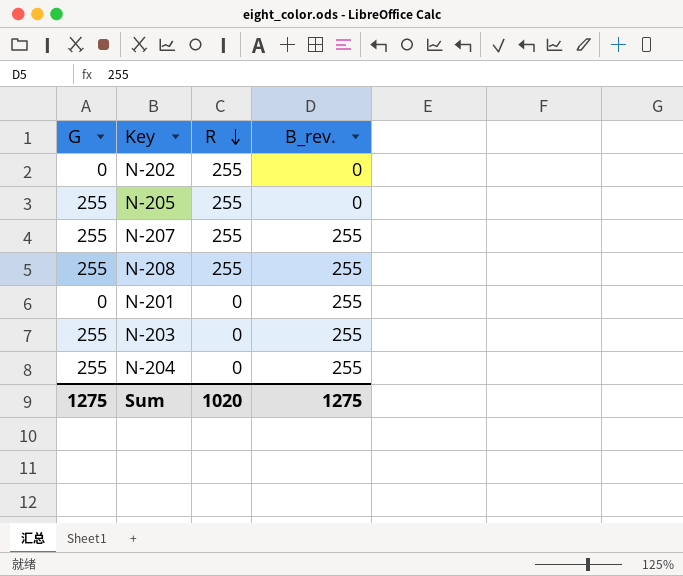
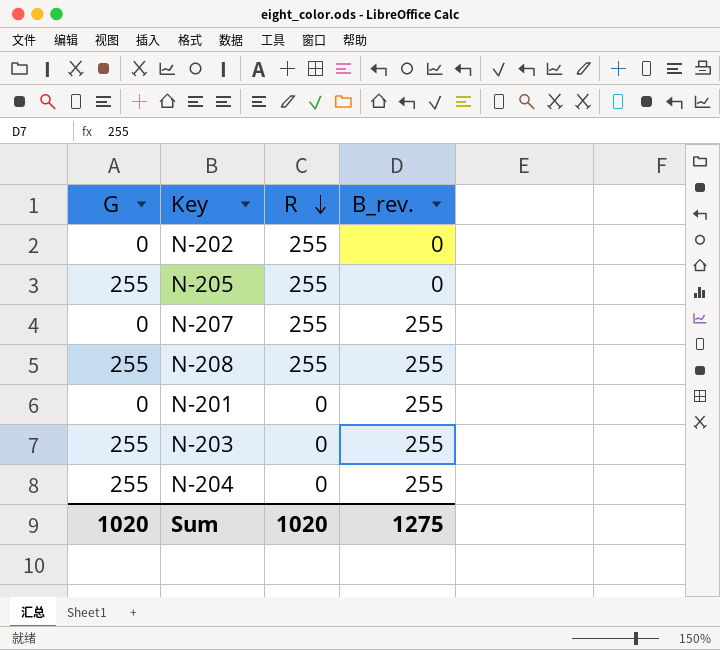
N-207 | G: 255 -> 0
Sum | G: 1275 -> 1020

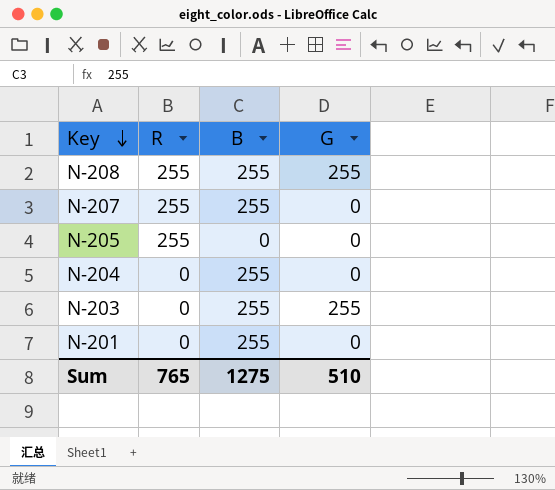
row order: R descending -> Key descending
column name: B_rev. -> B
column G | position: 1 -> 4
row N-202: 0 | 255 | 0 -> none
N-205 | G: 255 -> 0
N-204 | G: 255 -> 0
Sum | R: 1020 -> 765
Sum | G: 1020 -> 510

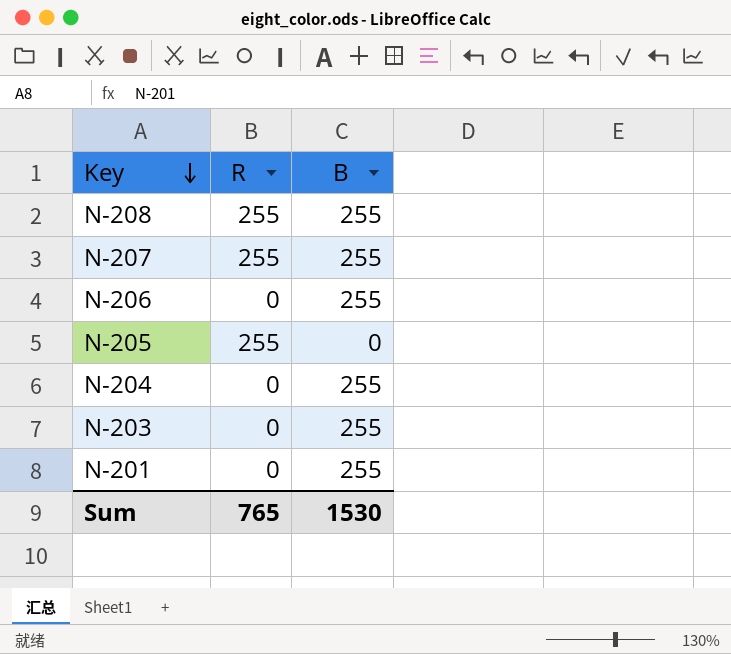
column G | position: 4 -> none
row N-206: none -> 0 | 255
Sum | B: 1275 -> 1530

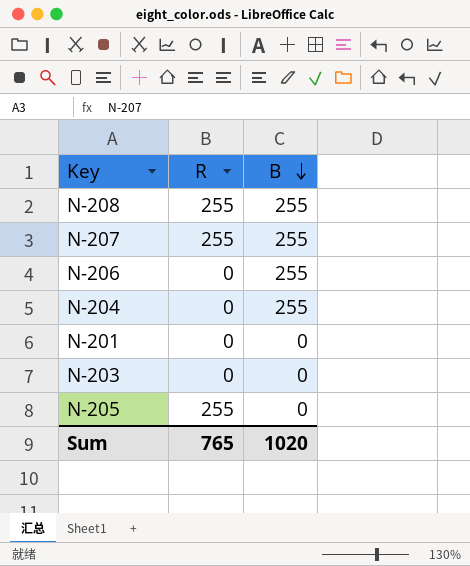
row order: Key descending -> B descending
N-201 | B: 255 -> 0
N-203 | B: 255 -> 0
Sum | B: 1530 -> 1020

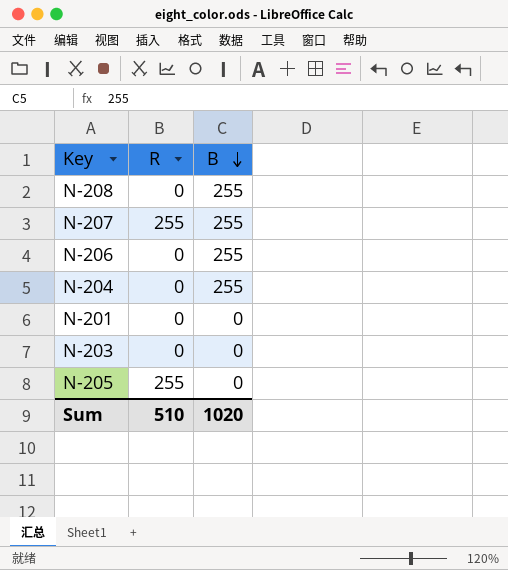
N-208 | R: 255 -> 0
Sum | R: 765 -> 510

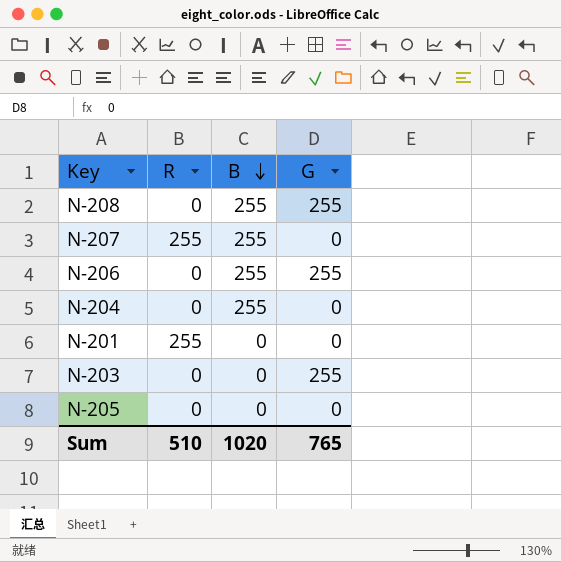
column G | position: none -> 4
N-201 | R: 0 -> 255
N-205 | R: 255 -> 0

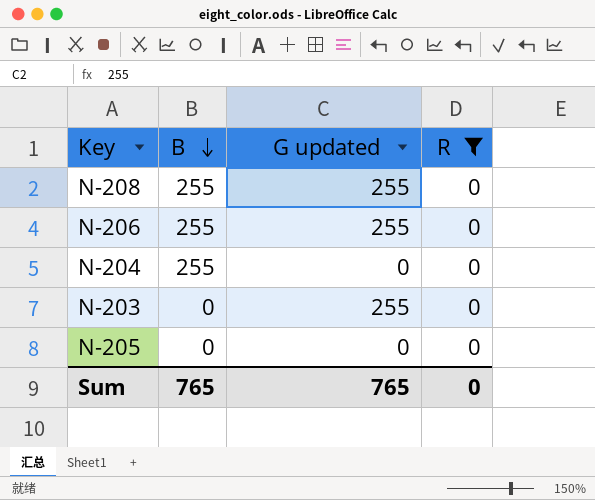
filter: none -> R = 0
column name: G -> G updated
column R | position: 2 -> 4
Sum | B: 1020 -> 765
Sum | R: 510 -> 0

